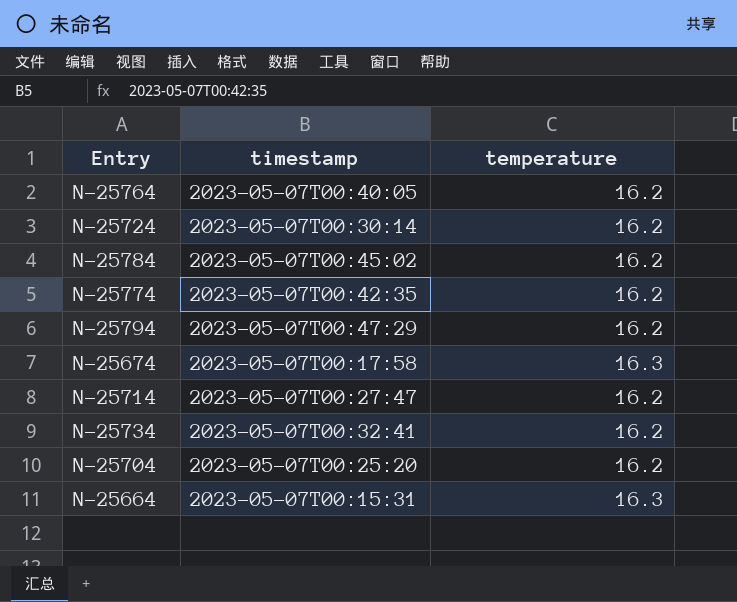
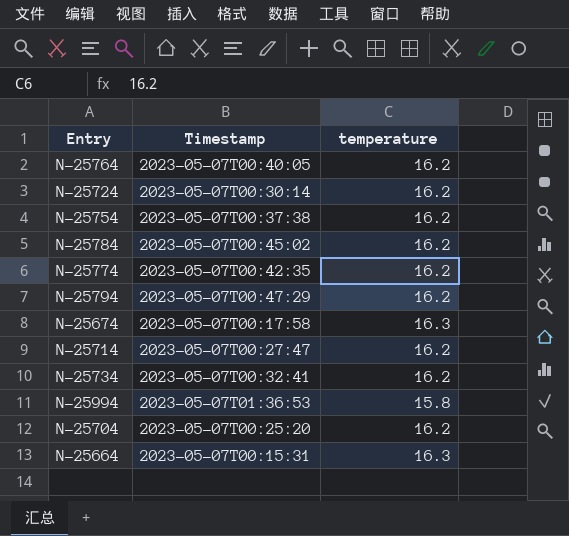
column name: timestamp -> Timestamp
row N-25754: none -> 2023-05-07T00:37:38 | 16.2
row N-25994: none -> 2023-05-07T01:36:53 | 15.8

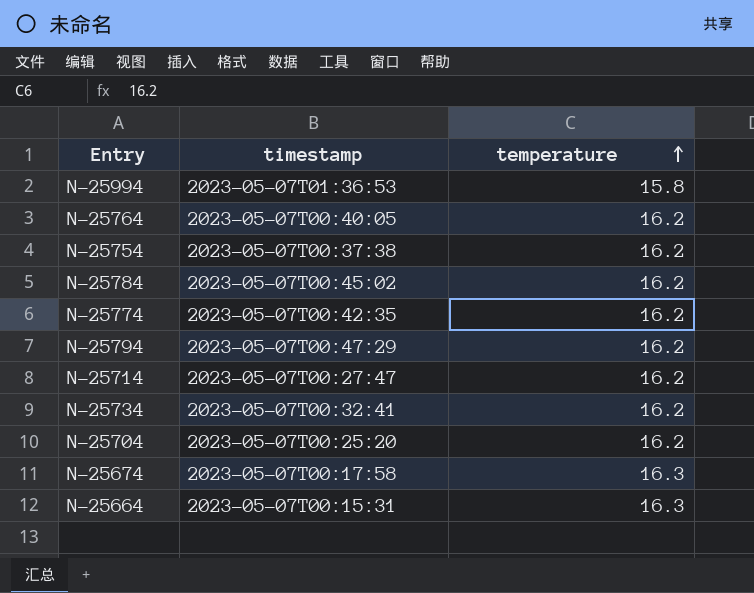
row order: none -> temperature ascending
column name: Timestamp -> timestamp
row N-25724: 2023-05-07T00:30:14 | 16.2 -> none

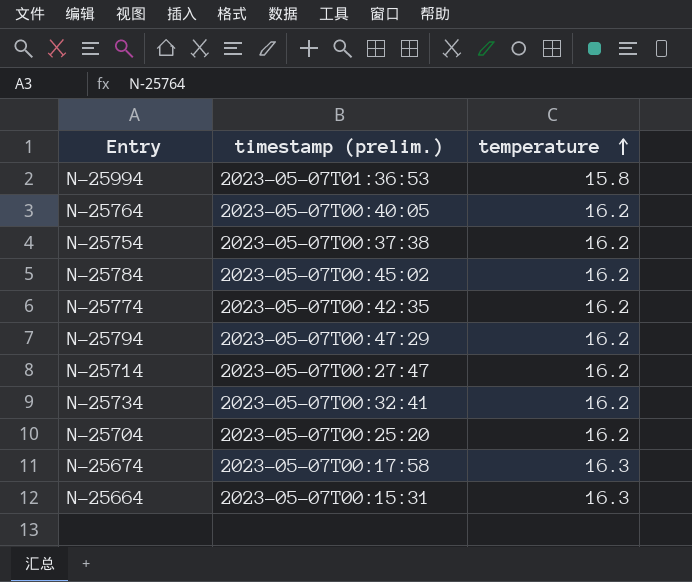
column name: timestamp -> timestamp (prelim.)

